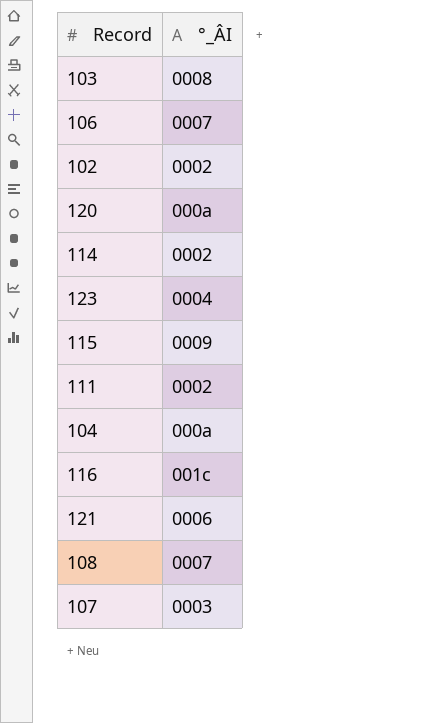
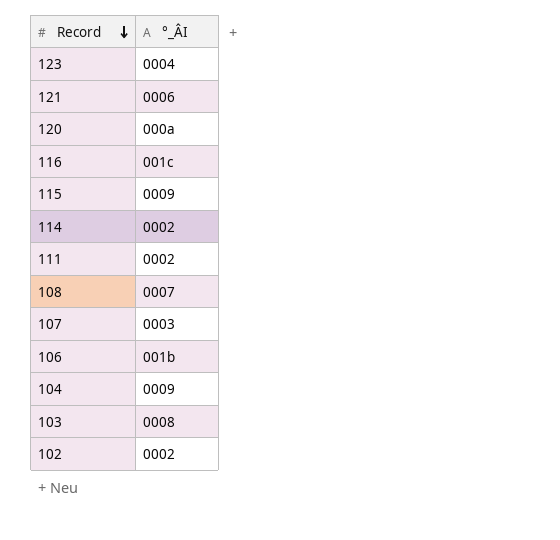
row order: none -> Record descending
106 | °_ÂI: 0007 -> 001b
104 | °_ÂI: 000a -> 0009

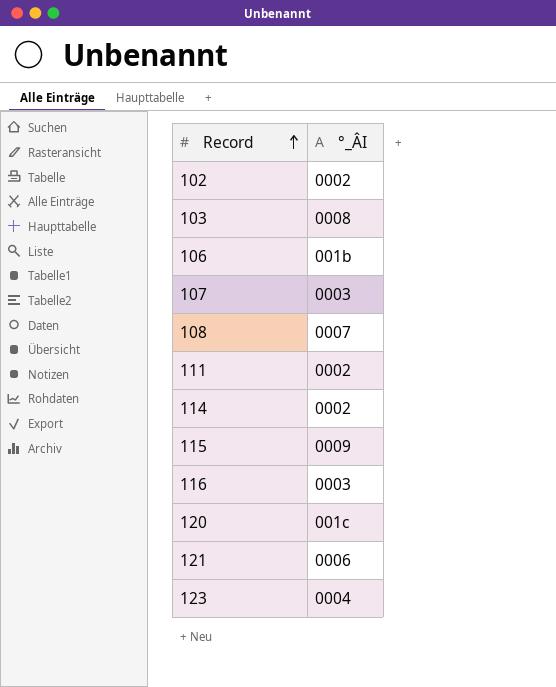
row order: Record descending -> Record ascending
row 104: 0009 -> none
116 | °_ÂI: 001c -> 0003
120 | °_ÂI: 000a -> 001c

